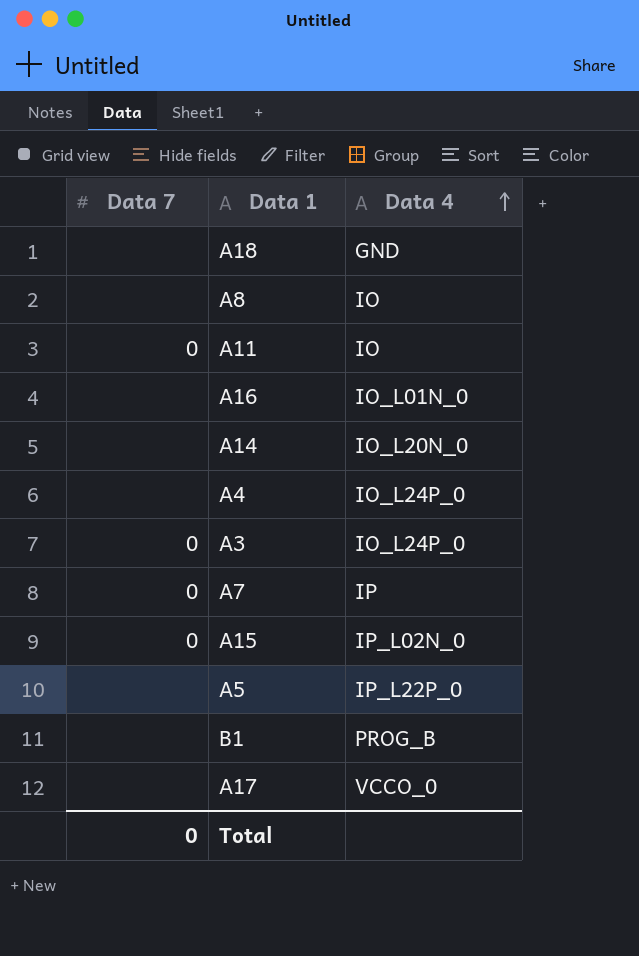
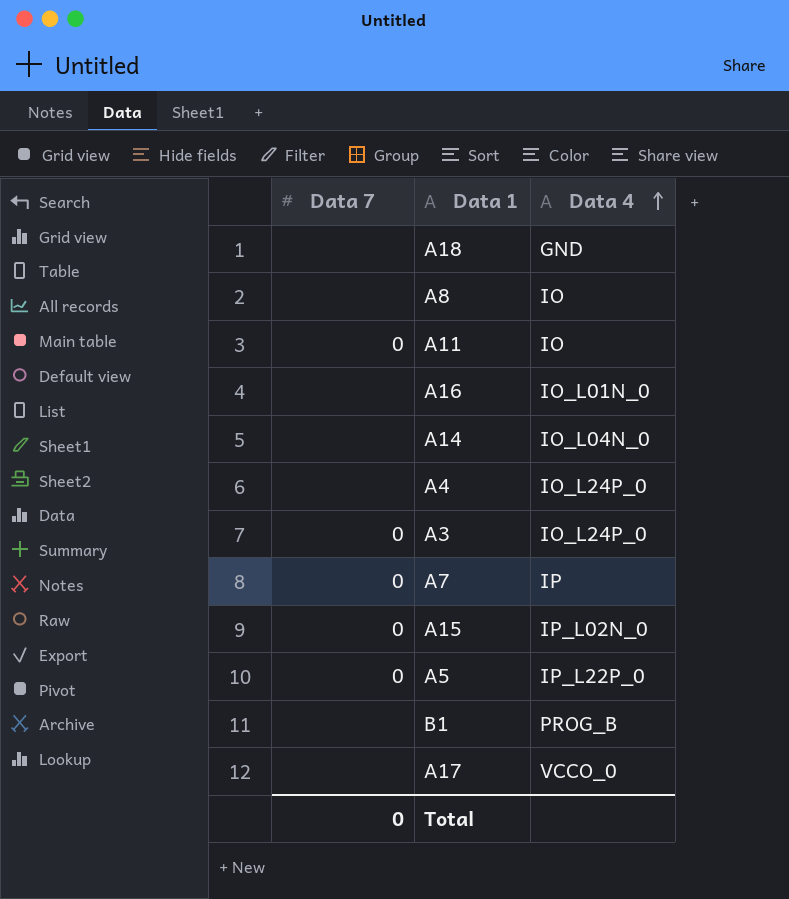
A14 | Data 4: IO_L20N_0 -> IO_L04N_0
A5 | Data 7: none -> 0

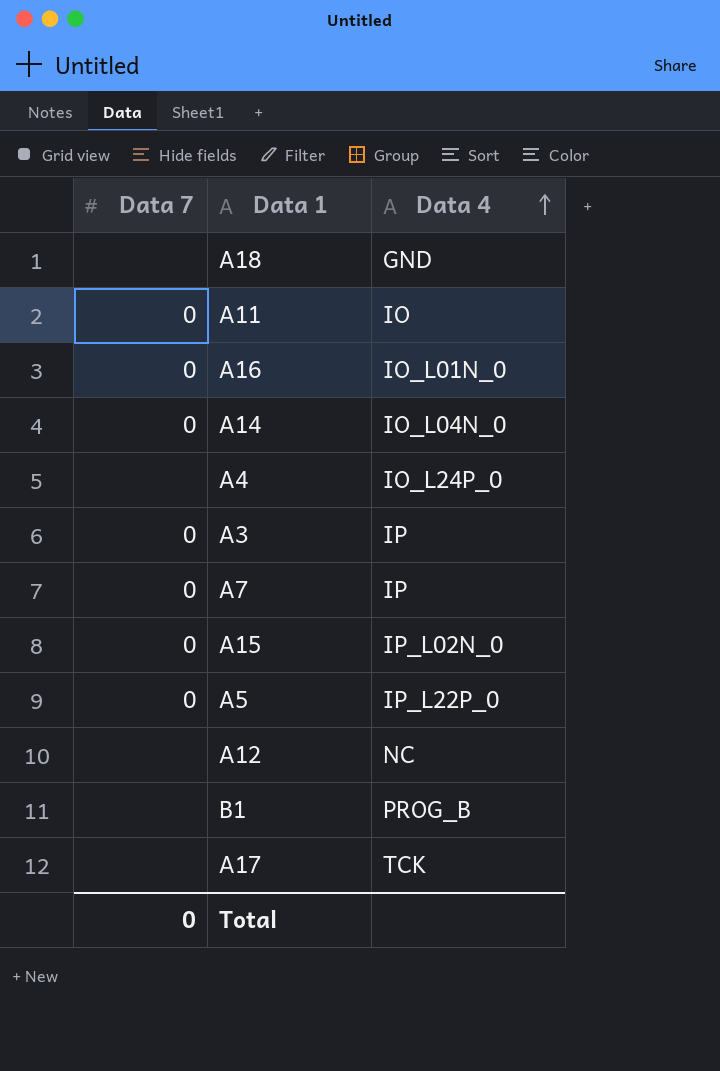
row A8: none | IO -> none
A16 | Data 7: none -> 0
A14 | Data 7: none -> 0
A3 | Data 4: IO_L24P_0 -> IP
row A12: none -> none | NC
A17 | Data 4: VCCO_0 -> TCK

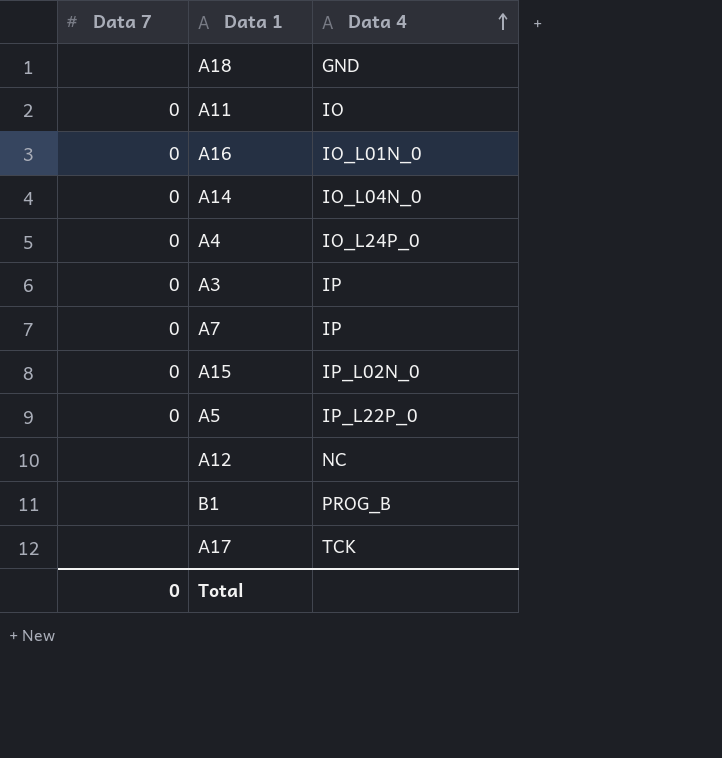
A4 | Data 7: none -> 0

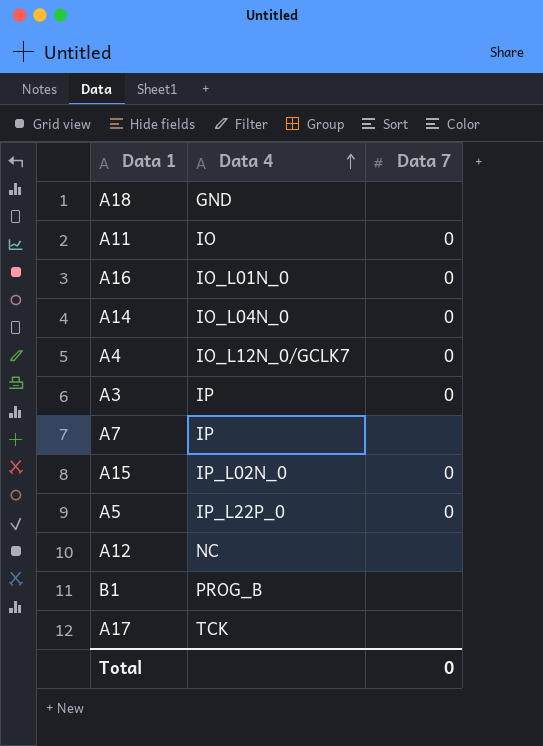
column Data 7 | position: 1 -> 3
A4 | Data 4: IO_L24P_0 -> IO_L12N_0/GCLK7
A7 | Data 7: 0 -> none

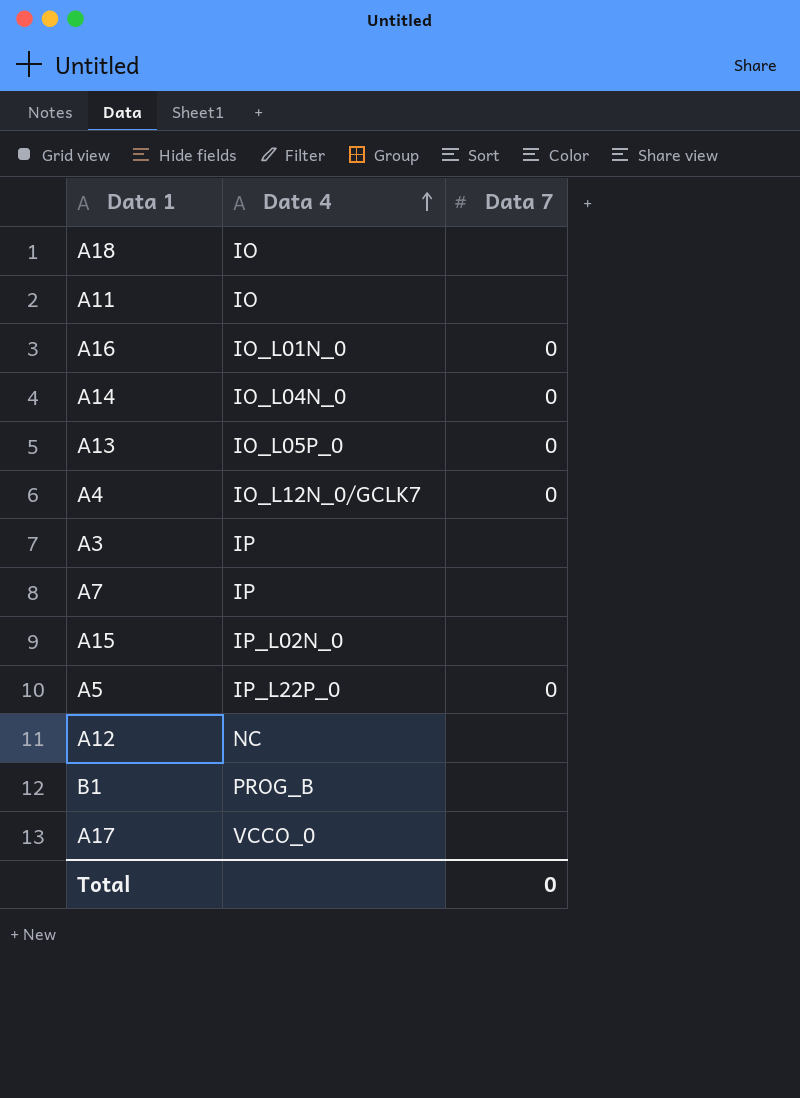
A18 | Data 4: GND -> IO
A11 | Data 7: 0 -> none
row A13: none -> IO_L05P_0 | 0
A3 | Data 7: 0 -> none
A15 | Data 7: 0 -> none
A17 | Data 4: TCK -> VCCO_0

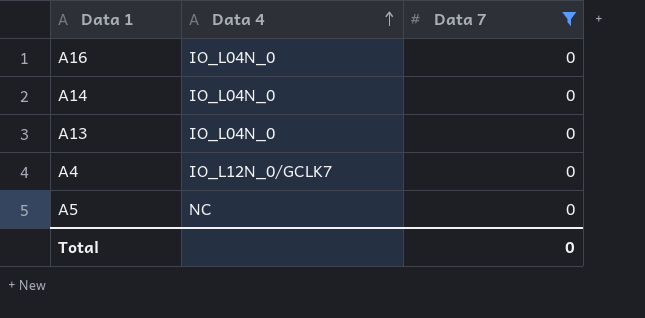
filter: none -> Data 7 = 0
A16 | Data 4: IO_L01N_0 -> IO_L04N_0
A13 | Data 4: IO_L05P_0 -> IO_L04N_0
A5 | Data 4: IP_L22P_0 -> NC

